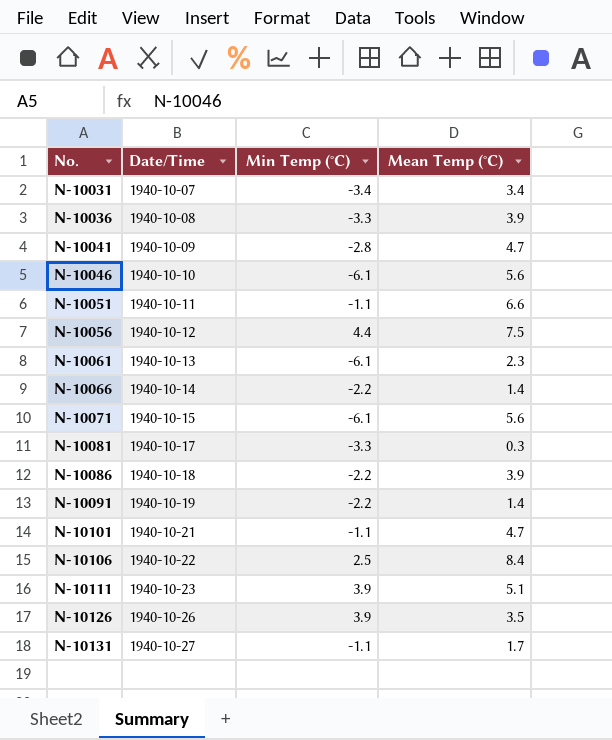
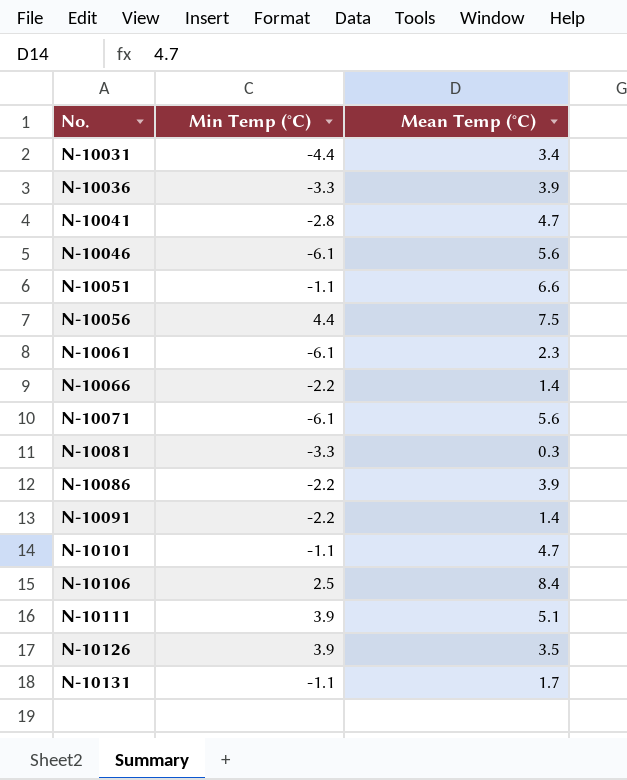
column Date/Time | position: 2 -> none
N-10031 | Min Temp (°C): -3.4 -> -4.4

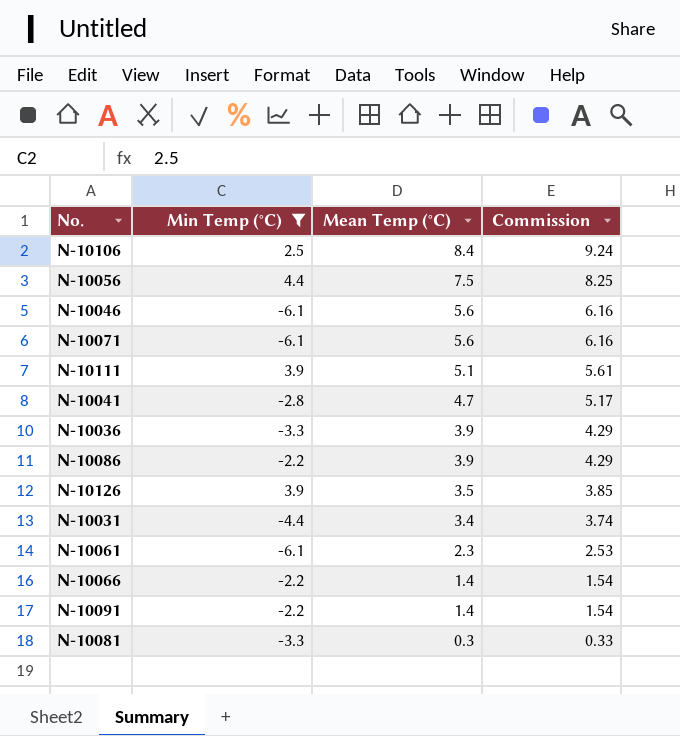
filter: none -> Min Temp (°C) != -1.1
row order: No. ascending -> Mean Temp (°C) descending
column Commission | formula: none -> [Mean Temp (°C)] * 1.1

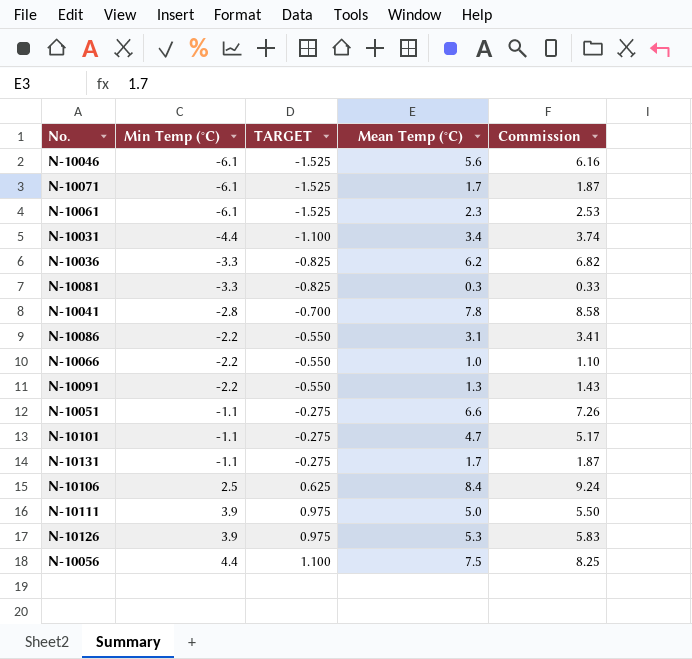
filter: Min Temp (°C) != -1.1 -> none
row order: Mean Temp (°C) descending -> Min Temp (°C) ascending
column TARGET | formula: none -> [Min Temp (°C)] * 0.25
N-10071 | Mean Temp (°C): 5.6 -> 1.7
N-10071 | Commission: 6.16 -> 1.87
N-10036 | Mean Temp (°C): 3.9 -> 6.2
N-10036 | Commission: 4.29 -> 6.82
N-10041 | Mean Temp (°C): 4.7 -> 7.8
N-10041 | Commission: 5.17 -> 8.58
N-10086 | Mean Temp (°C): 3.9 -> 3.1
N-10086 | Commission: 4.29 -> 3.41
N-10066 | Mean Temp (°C): 1.4 -> 1.0
N-10066 | Commission: 1.54 -> 1.10
N-10091 | Mean Temp (°C): 1.4 -> 1.3
N-10091 | Commission: 1.54 -> 1.43
N-10111 | Mean Temp (°C): 5.1 -> 5.0
N-10111 | Commission: 5.61 -> 5.50
N-10126 | Mean Temp (°C): 3.5 -> 5.3
N-10126 | Commission: 3.85 -> 5.83

